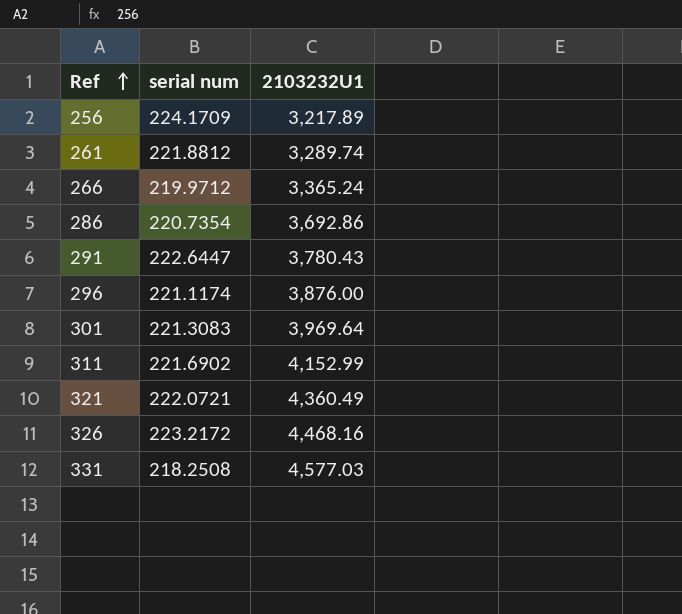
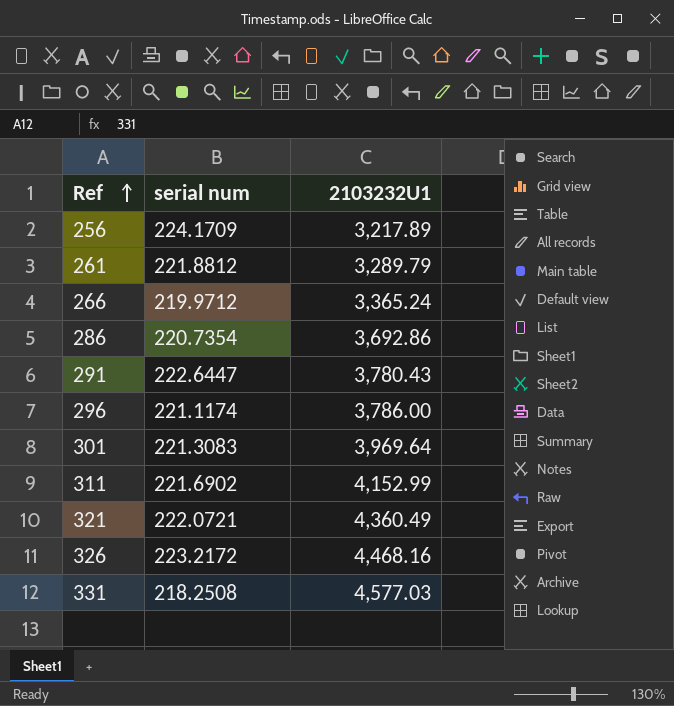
261 | 2103232U1: 3,289.74 -> 3,289.79
296 | 2103232U1: 3,876.00 -> 3,786.00

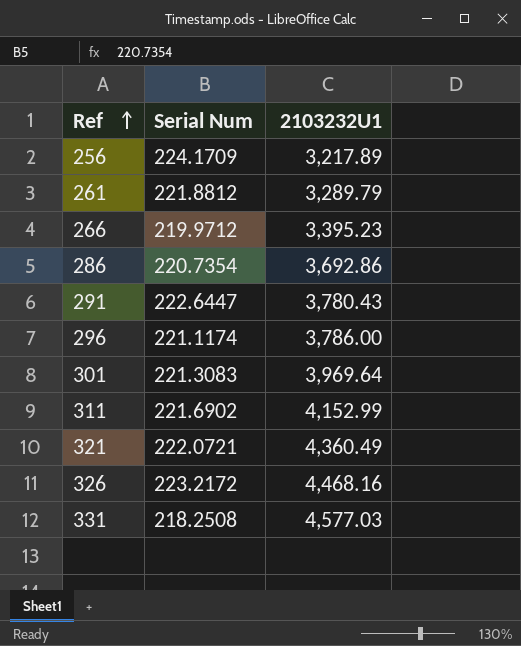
column name: serial num -> Serial Num
266 | 2103232U1: 3,365.24 -> 3,395.23

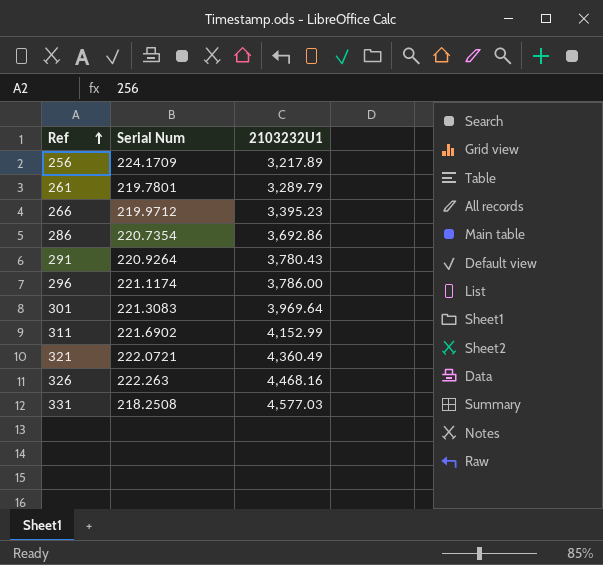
261 | Serial Num: 221.8812 -> 219.7801
291 | Serial Num: 222.6447 -> 220.9264
326 | Serial Num: 223.2172 -> 222.263

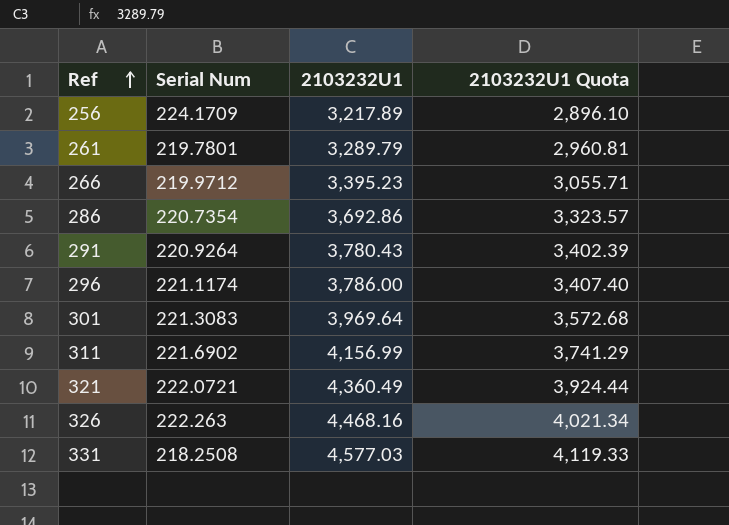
column 2103232U1 Quota | formula: none -> [2103232U1] * 0.9
311 | 2103232U1: 4,152.99 -> 4,156.99

